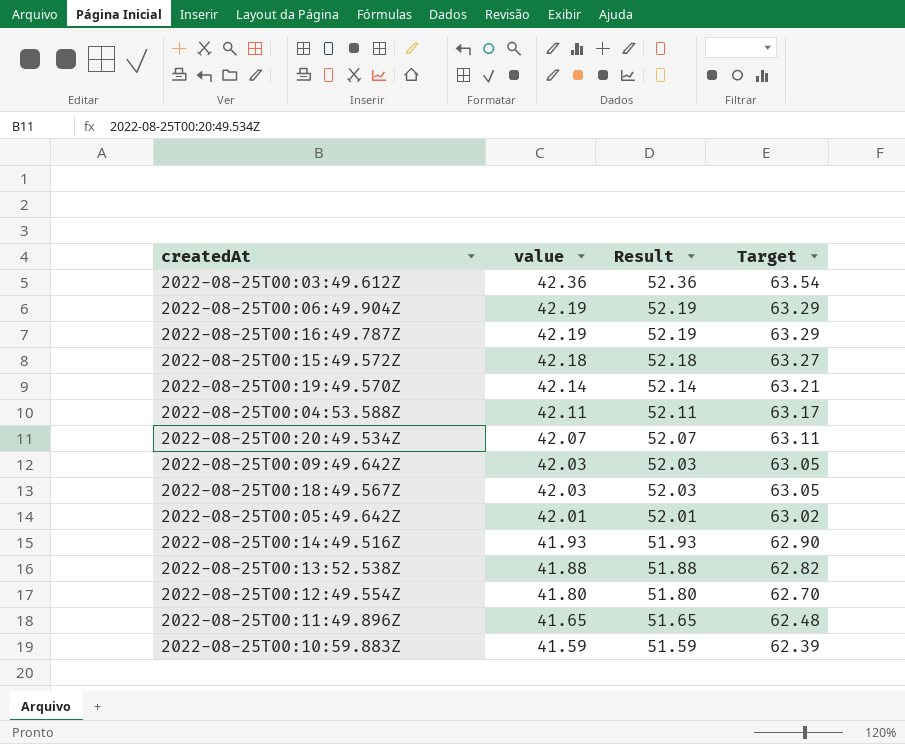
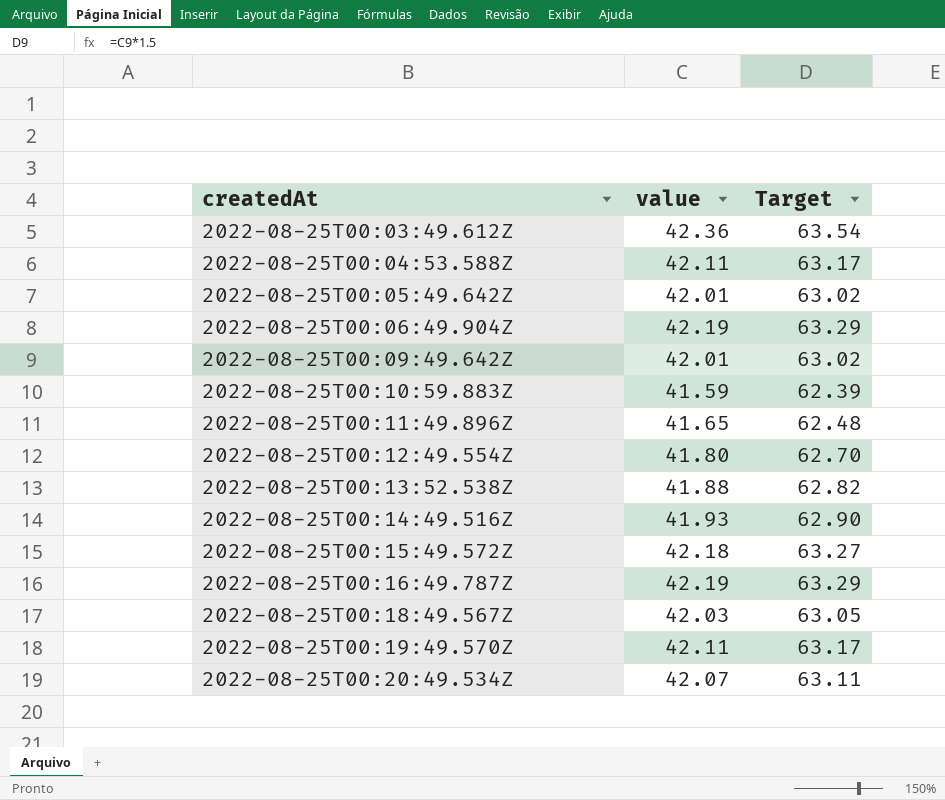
row order: value descending -> createdAt ascending
column Result | formula: [value] + 10 -> none
2022-08-25T00:09:49.642Z | value: 42.03 -> 42.01
2022-08-25T00:09:49.642Z | Target: 63.05 -> 63.02
2022-08-25T00:19:49.570Z | value: 42.14 -> 42.11
2022-08-25T00:19:49.570Z | Target: 63.21 -> 63.17

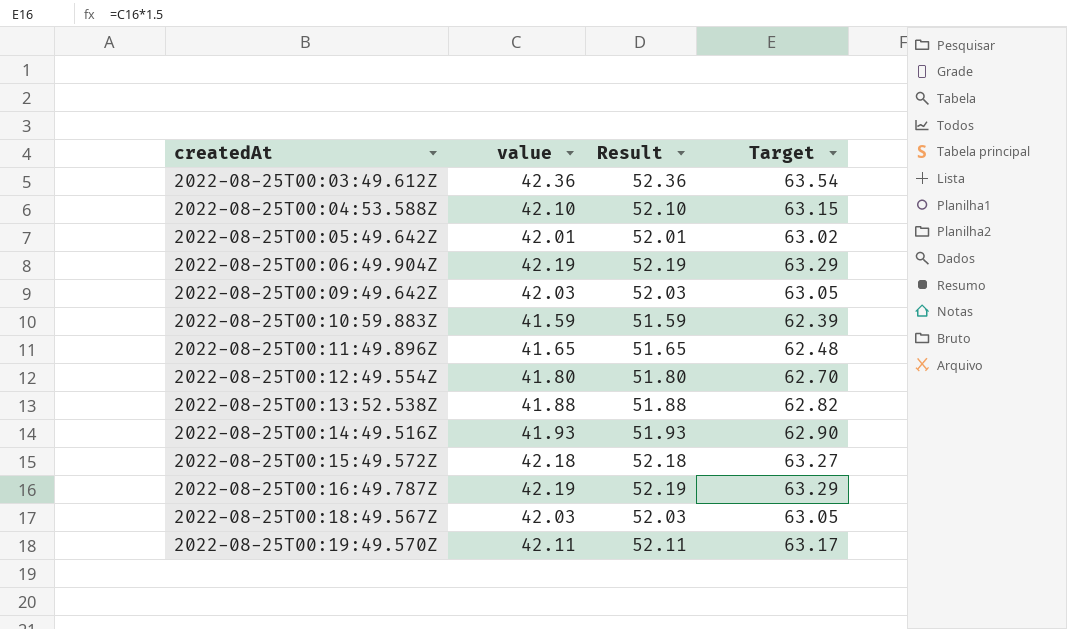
column Result | formula: none -> [value] + 10
row 2022-08-25T00:20:49.534Z: 42.07 | 63.11 -> none
2022-08-25T00:04:53.588Z | value: 42.11 -> 42.10
2022-08-25T00:04:53.588Z | Target: 63.17 -> 63.15
2022-08-25T00:09:49.642Z | value: 42.01 -> 42.03
2022-08-25T00:09:49.642Z | Target: 63.02 -> 63.05

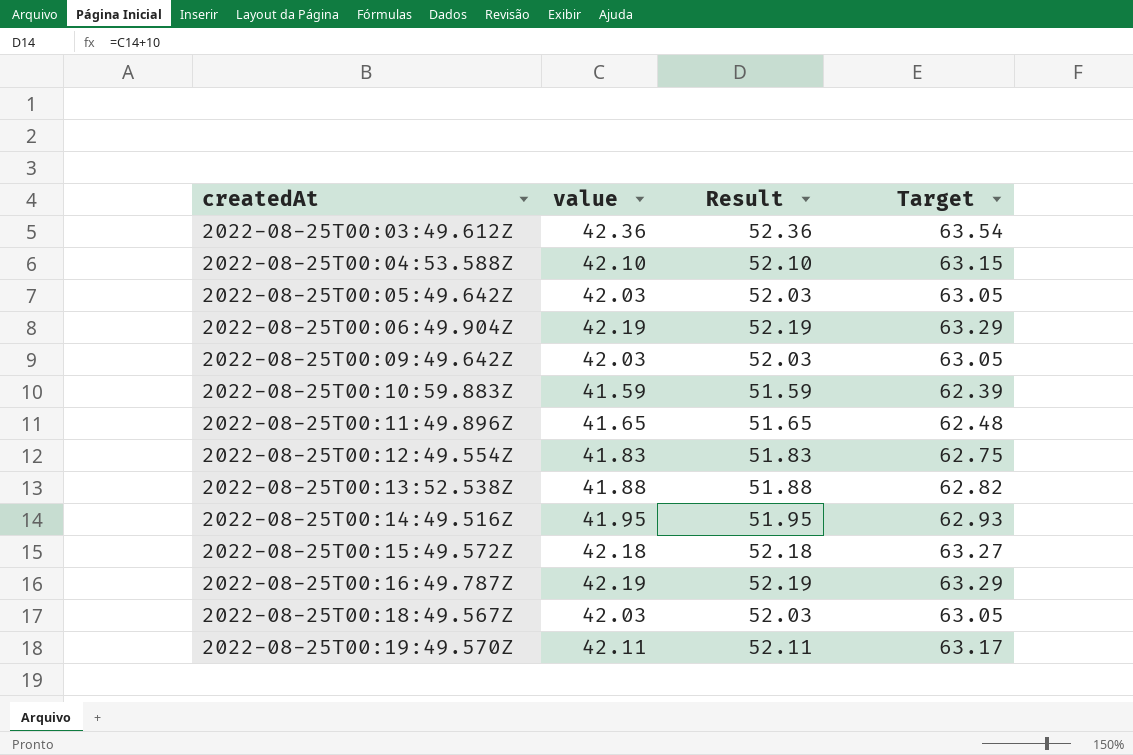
2022-08-25T00:05:49.642Z | value: 42.01 -> 42.03
2022-08-25T00:05:49.642Z | Result: 52.01 -> 52.03
2022-08-25T00:05:49.642Z | Target: 63.02 -> 63.05
2022-08-25T00:12:49.554Z | value: 41.80 -> 41.83
2022-08-25T00:12:49.554Z | Result: 51.80 -> 51.83
2022-08-25T00:12:49.554Z | Target: 62.70 -> 62.75
2022-08-25T00:14:49.516Z | value: 41.93 -> 41.95
2022-08-25T00:14:49.516Z | Result: 51.93 -> 51.95
2022-08-25T00:14:49.516Z | Target: 62.90 -> 62.93

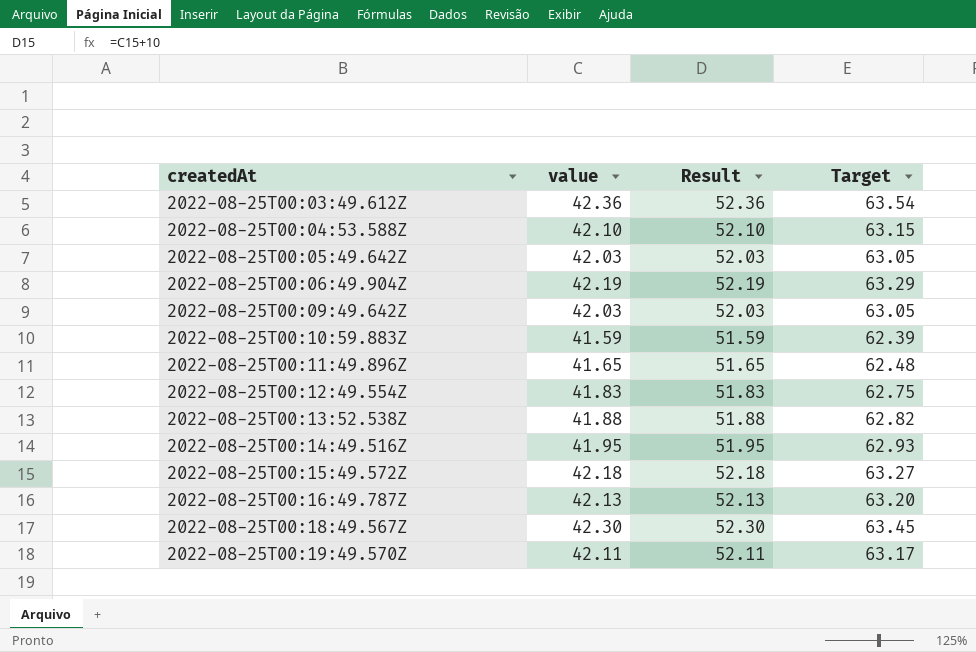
2022-08-25T00:16:49.787Z | value: 42.19 -> 42.13
2022-08-25T00:16:49.787Z | Result: 52.19 -> 52.13
2022-08-25T00:16:49.787Z | Target: 63.29 -> 63.20
2022-08-25T00:18:49.567Z | value: 42.03 -> 42.30
2022-08-25T00:18:49.567Z | Result: 52.03 -> 52.30
2022-08-25T00:18:49.567Z | Target: 63.05 -> 63.45

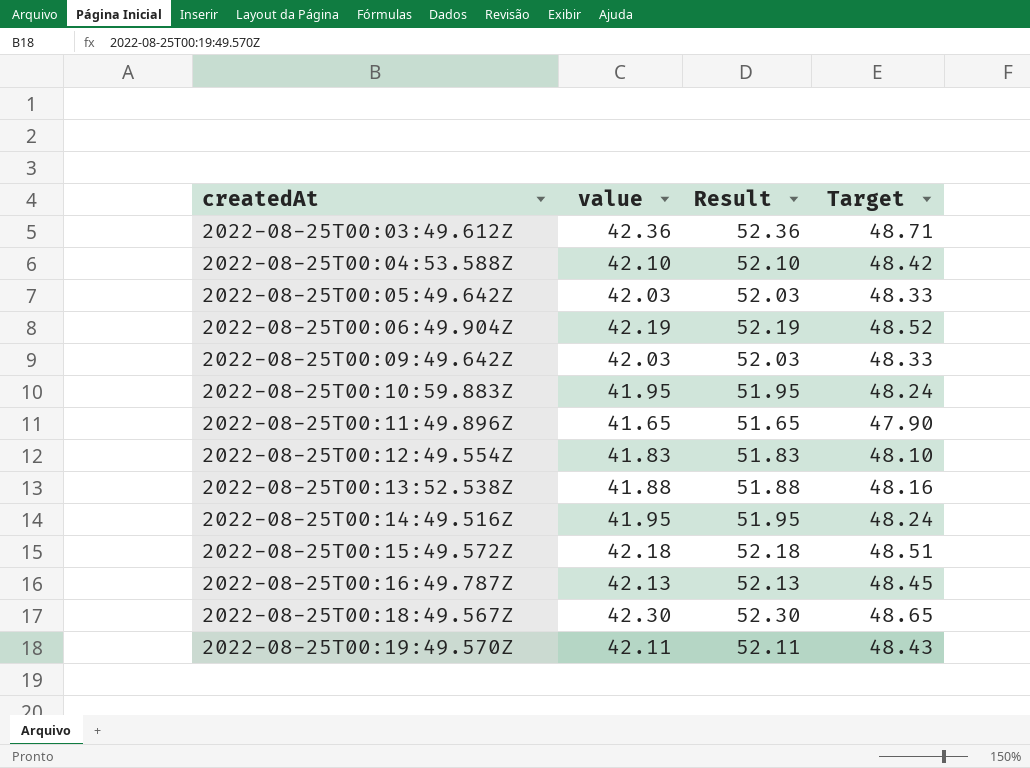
column Target | formula: [value] * 1.5 -> [value] * 1.15
2022-08-25T00:10:59.883Z | value: 41.59 -> 41.95
2022-08-25T00:10:59.883Z | Result: 51.59 -> 51.95

